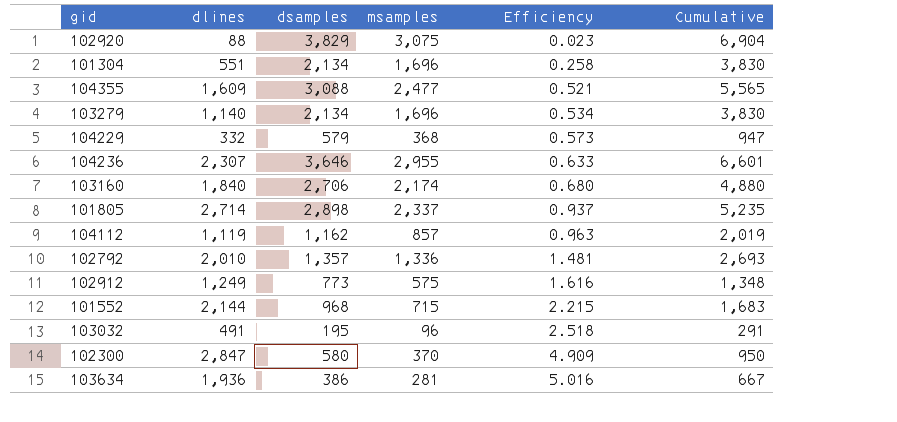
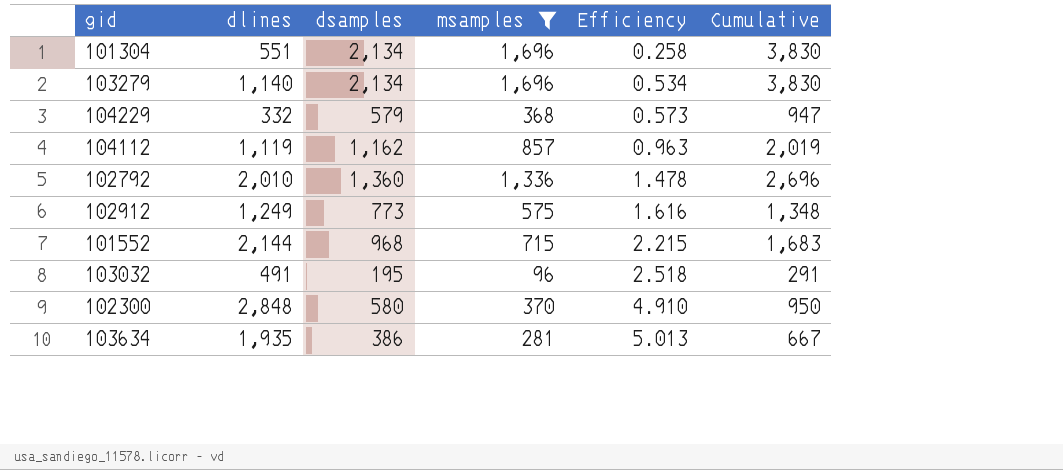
filter: none -> msamples <= 1,696
102792 | dsamples: 1,357 -> 1,360
102792 | Efficiency: 1.481 -> 1.478
102792 | Cumulative: 2,693 -> 2,696
102300 | dlines: 2,847 -> 2,848
102300 | Efficiency: 4.909 -> 4.910
103634 | dlines: 1,936 -> 1,935
103634 | Efficiency: 5.016 -> 5.013

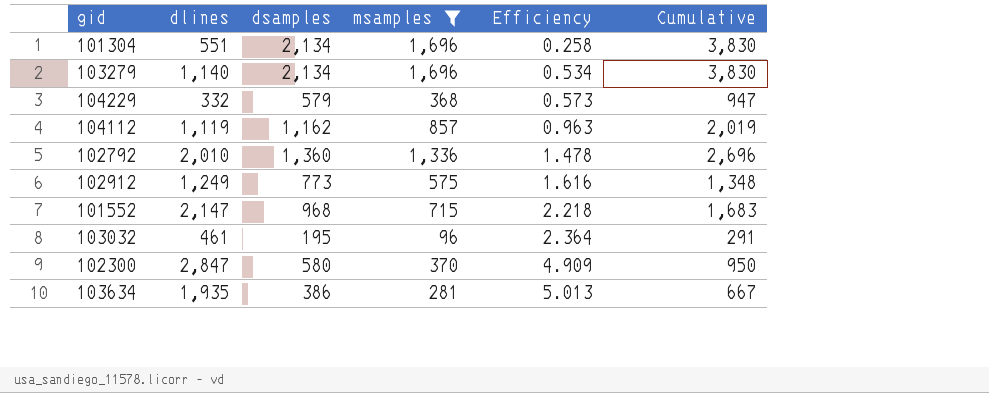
101552 | dlines: 2,144 -> 2,147
101552 | Efficiency: 2.215 -> 2.218
103032 | dlines: 491 -> 461
103032 | Efficiency: 2.518 -> 2.364
102300 | dlines: 2,848 -> 2,847
102300 | Efficiency: 4.910 -> 4.909

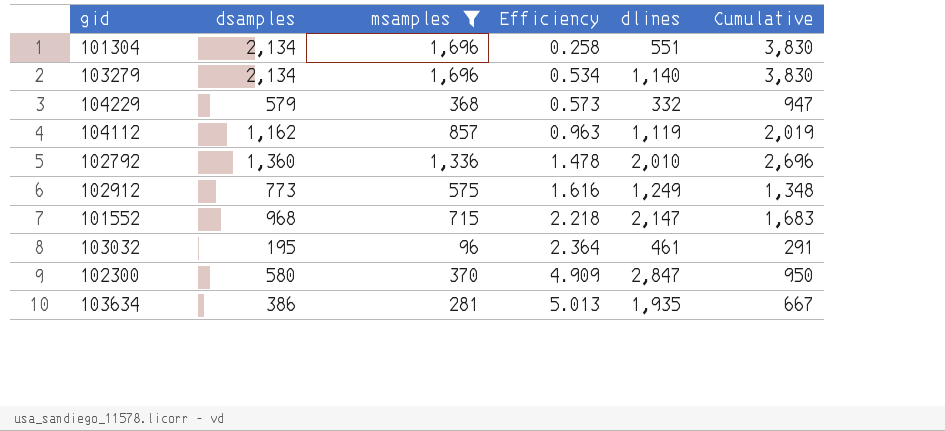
column dlines | position: 2 -> 5

